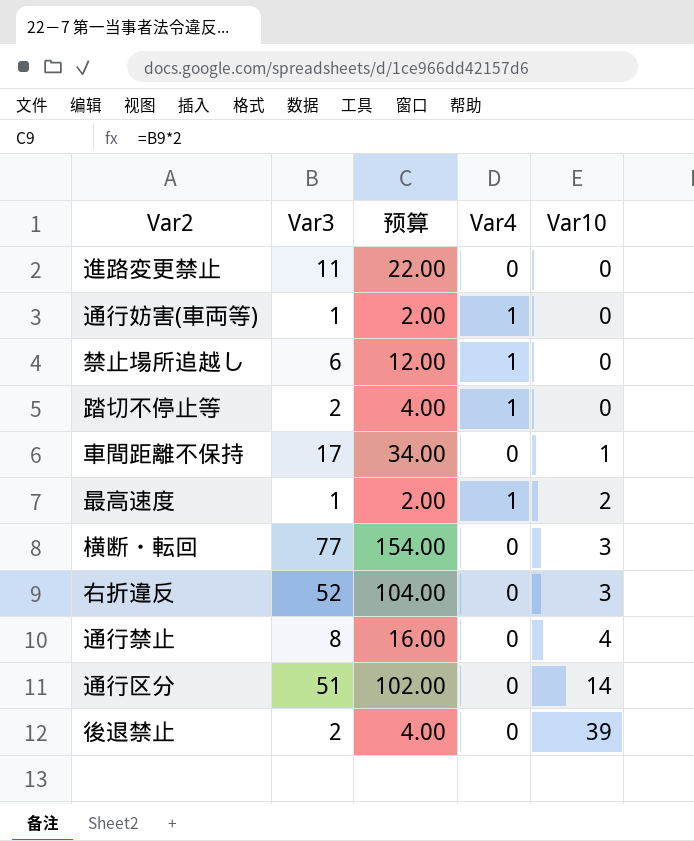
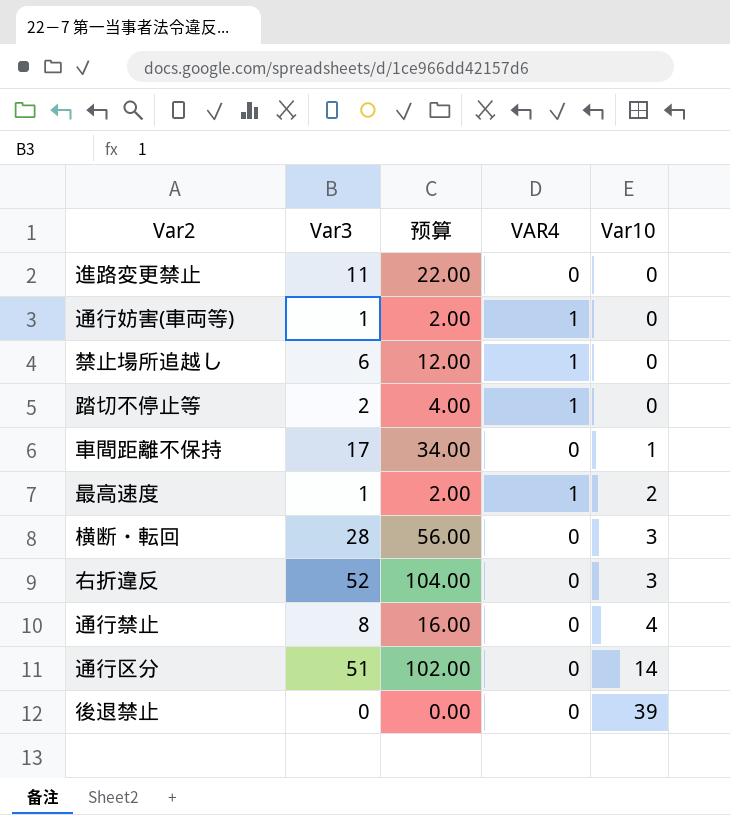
column name: Var4 -> VAR4
横断・転回 | Var3: 77 -> 28
横断・転回 | 预算: 154.00 -> 56.00
後退禁止 | Var3: 2 -> 0
後退禁止 | 预算: 4.00 -> 0.00

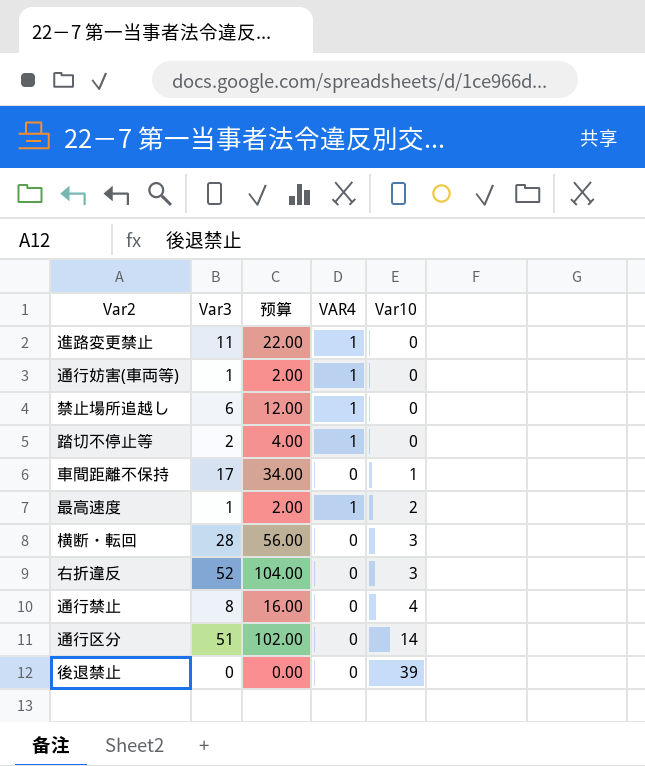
進路変更禁止 | VAR4: 0 -> 1

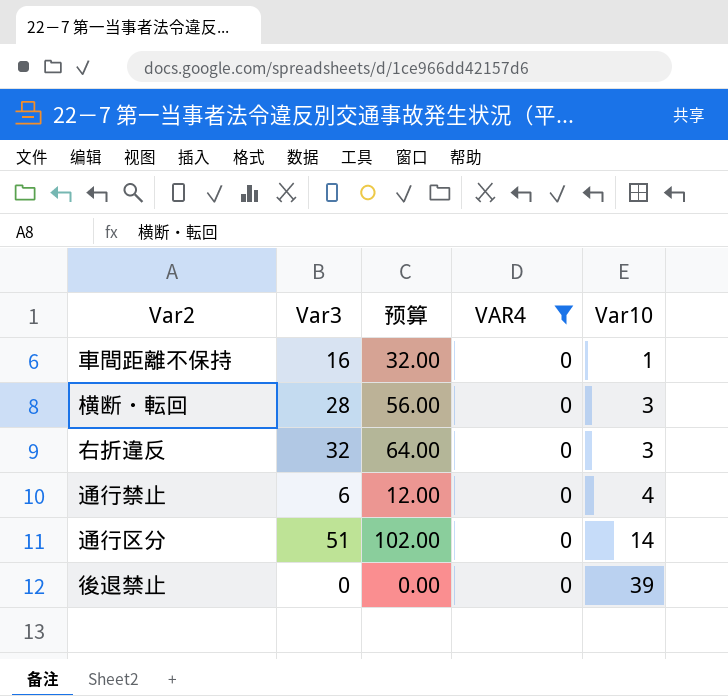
filter: none -> VAR4 = 0
車間距離不保持 | Var3: 17 -> 16
車間距離不保持 | 预算: 34.00 -> 32.00
右折違反 | Var3: 52 -> 32
右折違反 | 预算: 104.00 -> 64.00
通行禁止 | Var3: 8 -> 6
通行禁止 | 预算: 16.00 -> 12.00

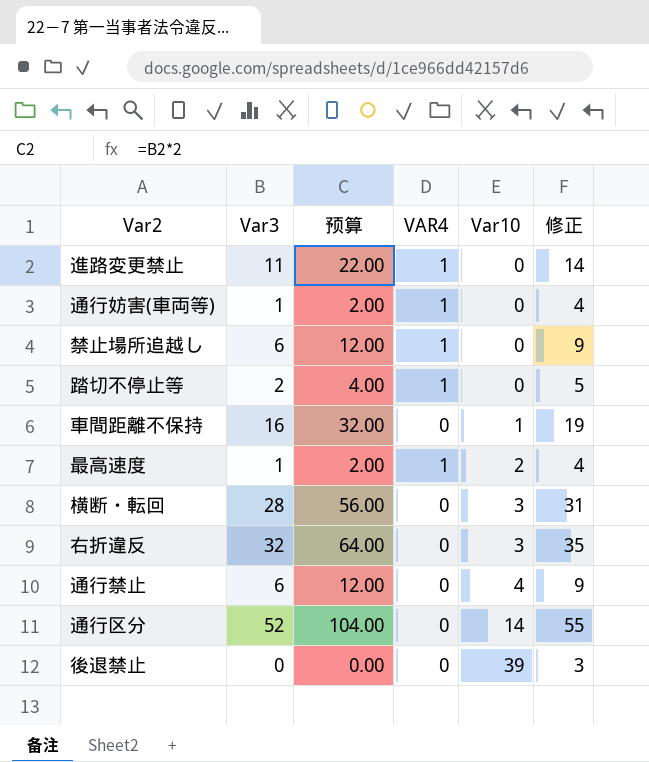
filter: VAR4 = 0 -> none
column 修正 | formula: none -> [Var3] + 3
通行区分 | Var3: 51 -> 52
通行区分 | 预算: 102.00 -> 104.00

